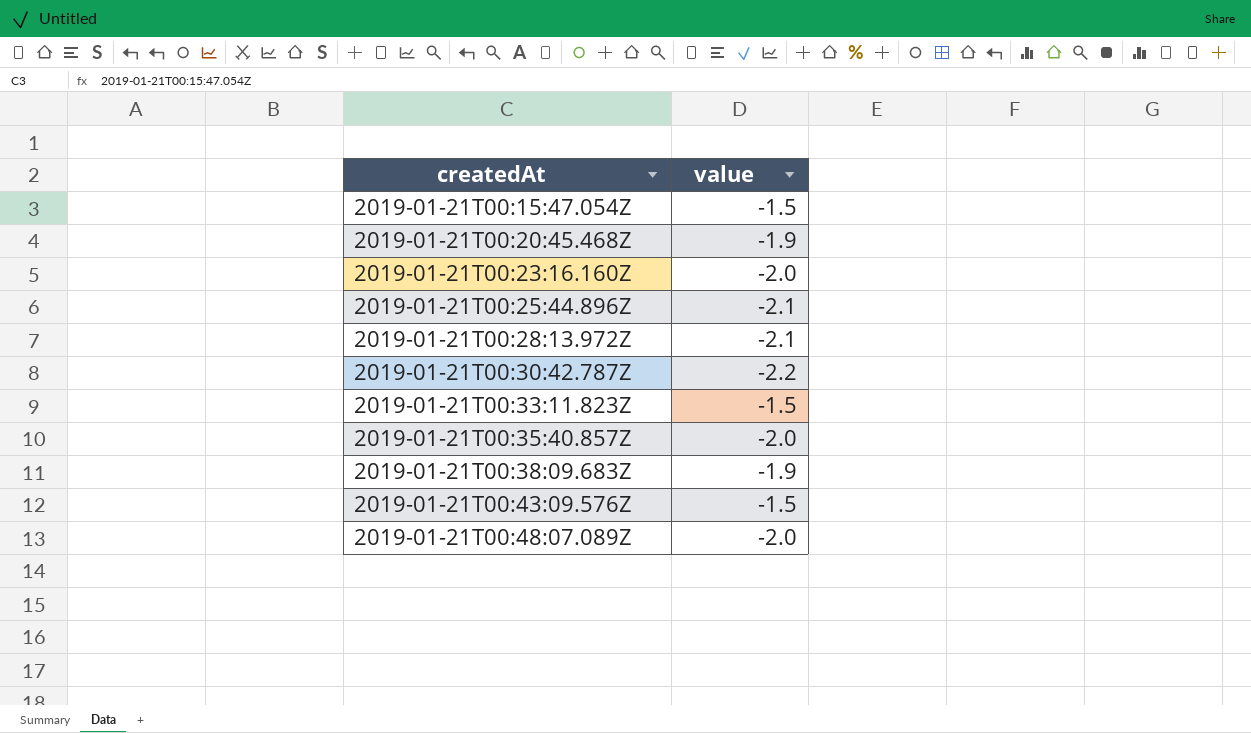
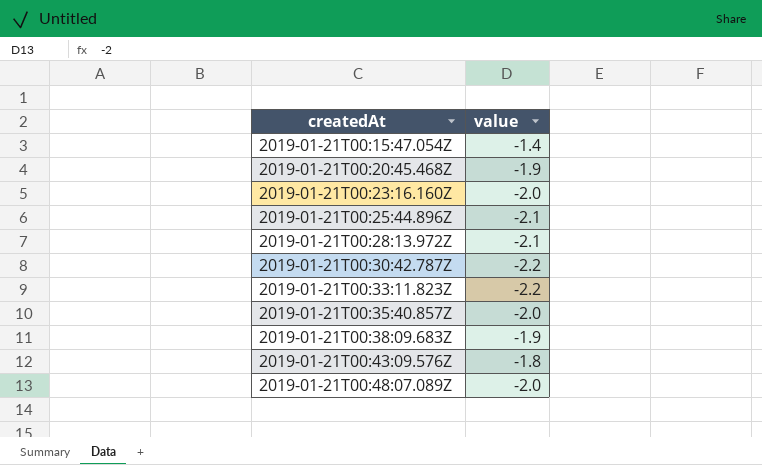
2019-01-21T00:15:47.054Z | value: -1.5 -> -1.4
2019-01-21T00:33:11.823Z | value: -1.5 -> -2.2
2019-01-21T00:43:09.576Z | value: -1.5 -> -1.8

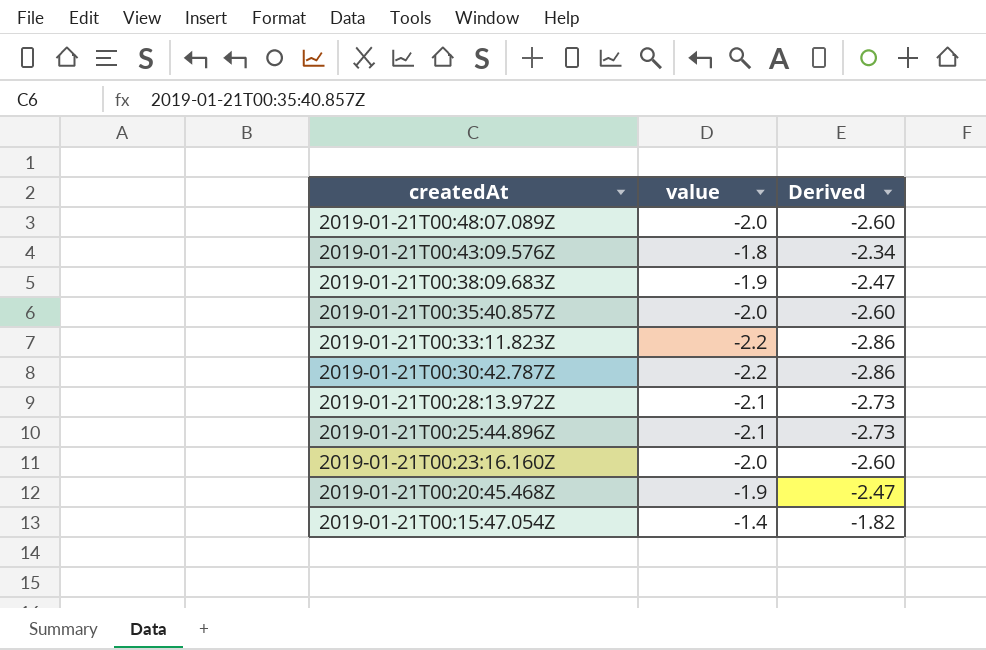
row order: createdAt ascending -> createdAt descending
column Derived | formula: none -> [value] * 1.3

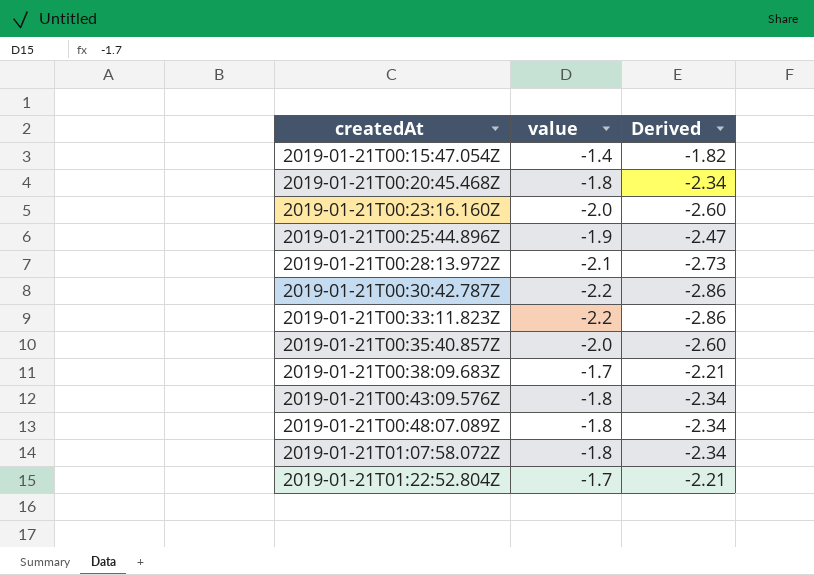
row order: createdAt descending -> createdAt ascending
2019-01-21T00:20:45.468Z | value: -1.9 -> -1.8
2019-01-21T00:20:45.468Z | Derived: -2.47 -> -2.34
2019-01-21T00:25:44.896Z | value: -2.1 -> -1.9
2019-01-21T00:25:44.896Z | Derived: -2.73 -> -2.47
2019-01-21T00:38:09.683Z | value: -1.9 -> -1.7
2019-01-21T00:38:09.683Z | Derived: -2.47 -> -2.21
2019-01-21T00:48:07.089Z | value: -2.0 -> -1.8
2019-01-21T00:48:07.089Z | Derived: -2.60 -> -2.34
row 2019-01-21T01:07:58.072Z: none -> -1.8 | -2.34
row 2019-01-21T01:22:52.804Z: none -> -1.7 | -2.21

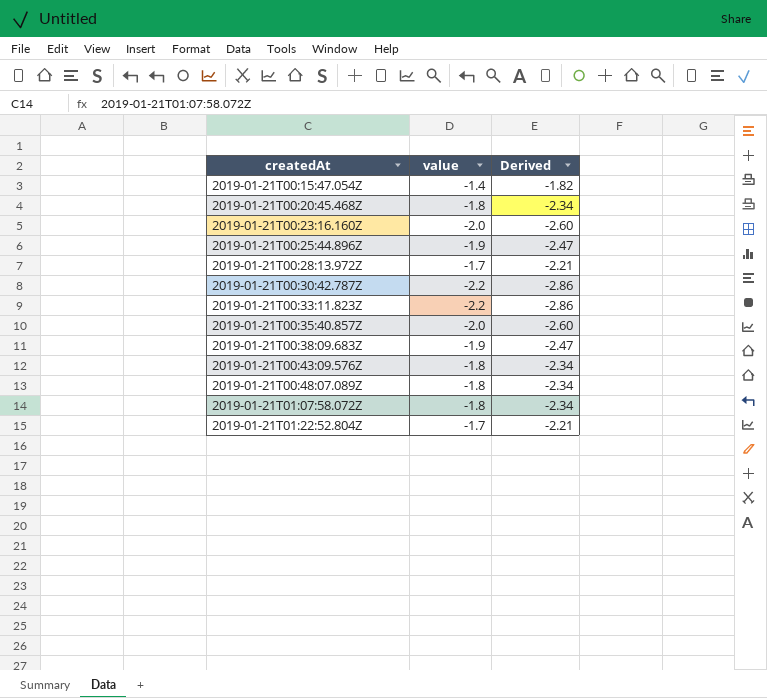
2019-01-21T00:28:13.972Z | value: -2.1 -> -1.7
2019-01-21T00:28:13.972Z | Derived: -2.73 -> -2.21
2019-01-21T00:38:09.683Z | value: -1.7 -> -1.9
2019-01-21T00:38:09.683Z | Derived: -2.21 -> -2.47

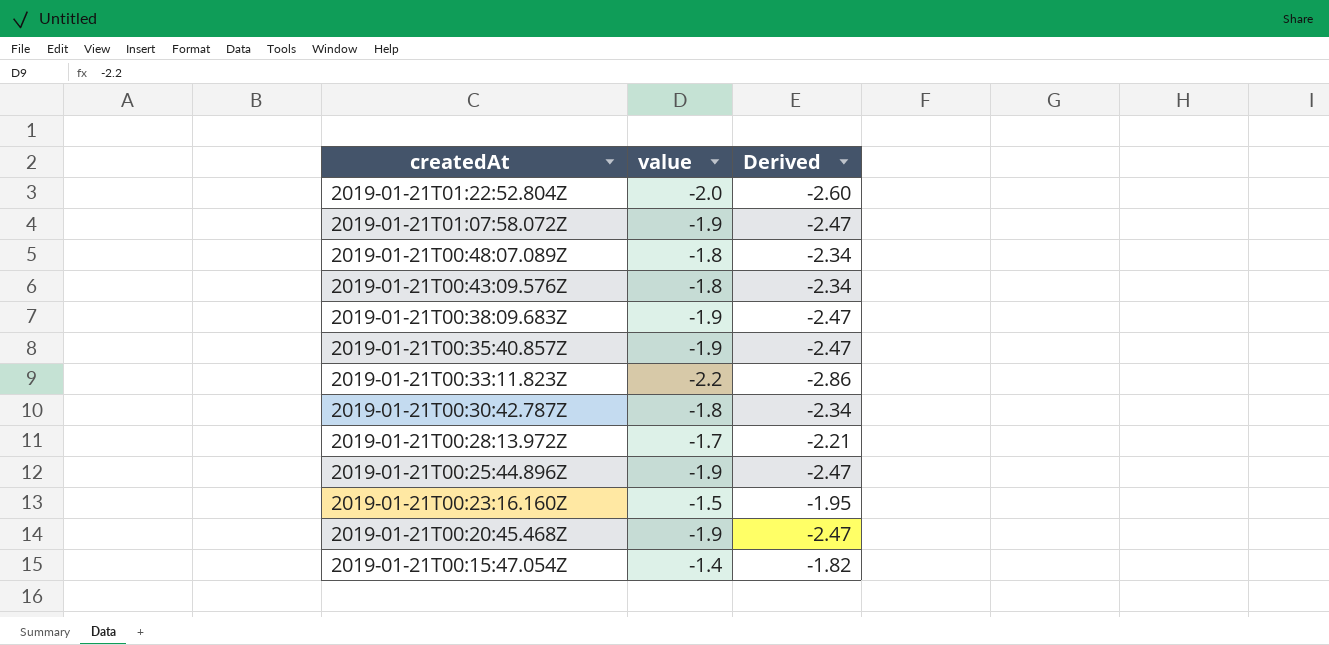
row order: createdAt ascending -> createdAt descending
2019-01-21T01:22:52.804Z | value: -1.7 -> -2.0
2019-01-21T01:22:52.804Z | Derived: -2.21 -> -2.60
2019-01-21T01:07:58.072Z | value: -1.8 -> -1.9
2019-01-21T01:07:58.072Z | Derived: -2.34 -> -2.47
2019-01-21T00:35:40.857Z | value: -2.0 -> -1.9
2019-01-21T00:35:40.857Z | Derived: -2.60 -> -2.47
2019-01-21T00:30:42.787Z | value: -2.2 -> -1.8
2019-01-21T00:30:42.787Z | Derived: -2.86 -> -2.34
2019-01-21T00:23:16.160Z | value: -2.0 -> -1.5
2019-01-21T00:23:16.160Z | Derived: -2.60 -> -1.95
2019-01-21T00:20:45.468Z | value: -1.8 -> -1.9
2019-01-21T00:20:45.468Z | Derived: -2.34 -> -2.47

